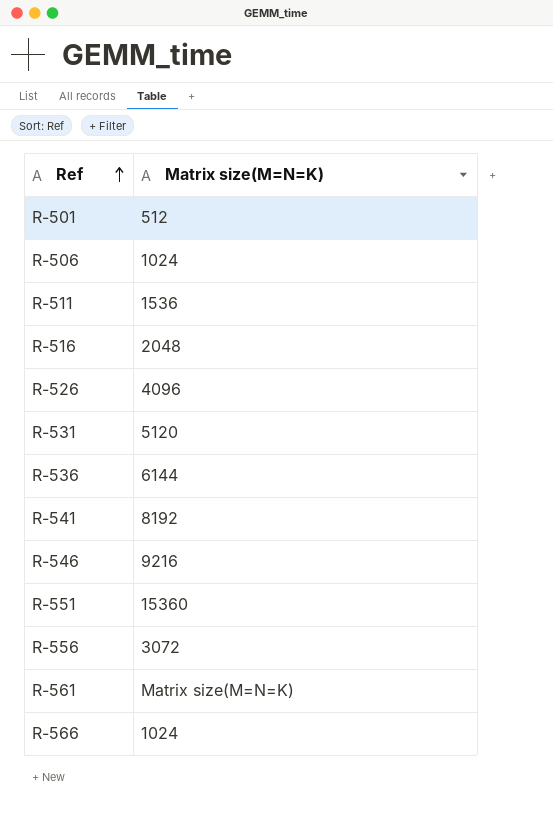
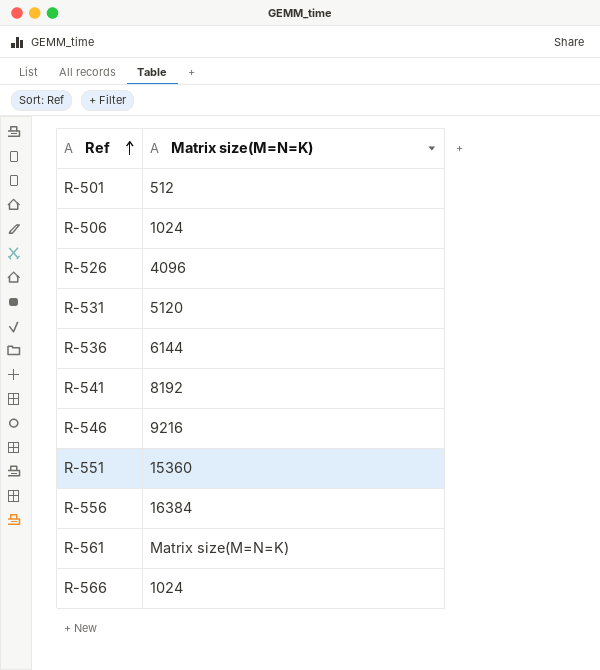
row R-511: 1536 -> none
row R-516: 2048 -> none
R-556 | Matrix size(M=N=K): 3072 -> 16384

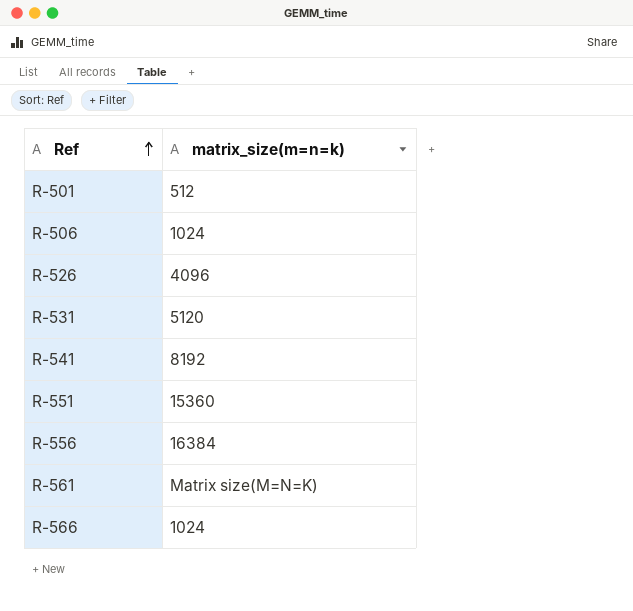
column name: Matrix size(M=N=K) -> matrix_size(m=n=k)
row R-536: 6144 -> none
row R-546: 9216 -> none

